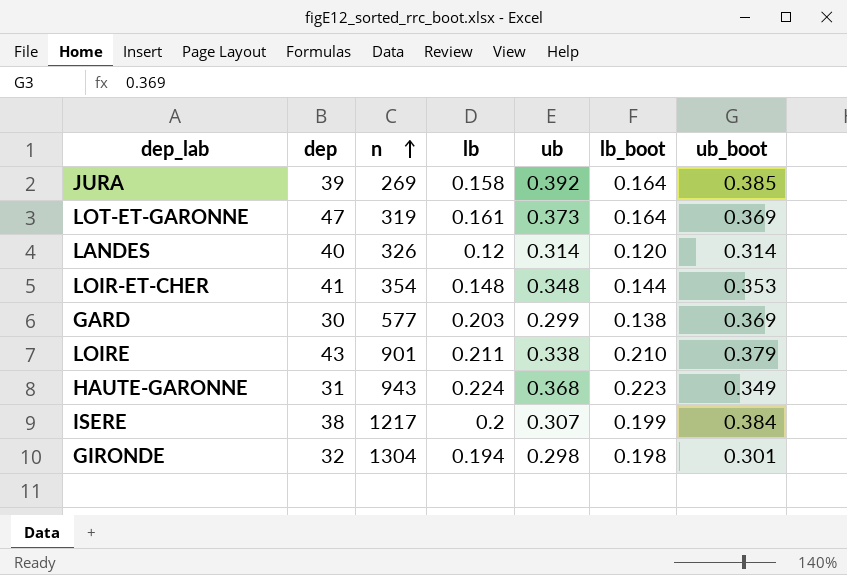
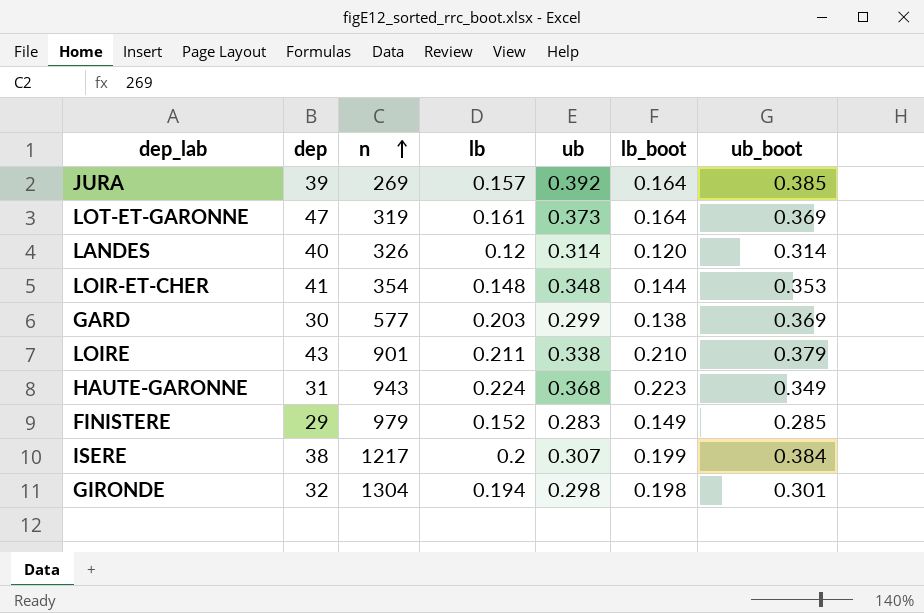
JURA | lb: 0.158 -> 0.157
row FINISTERE: none -> 29 | 979 | 0.152 | 0.283 | 0.149 | 0.285

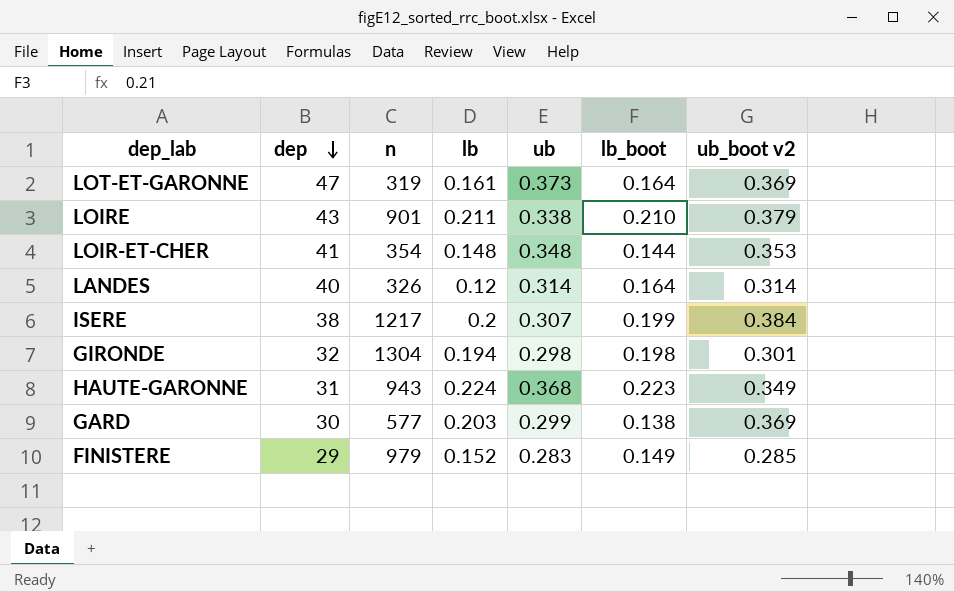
row order: n ascending -> dep descending
column name: ub_boot -> ub_boot v2
row JURA: 39 | 269 | 0.157 | 0.392 | 0.164 | 0.385 -> none
LANDES | lb_boot: 0.120 -> 0.164

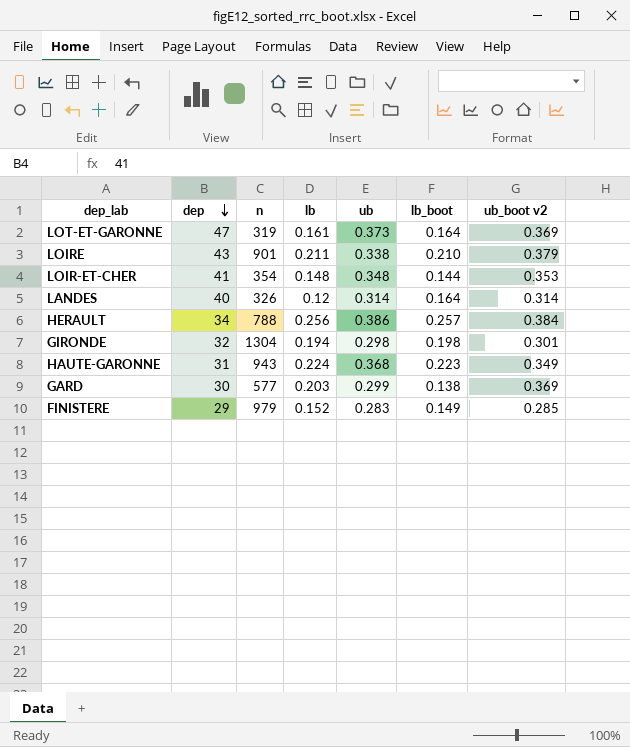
row ISERE: 38 | 1217 | 0.2 | 0.307 | 0.199 | 0.384 -> none
row HERAULT: none -> 34 | 788 | 0.256 | 0.386 | 0.257 | 0.384

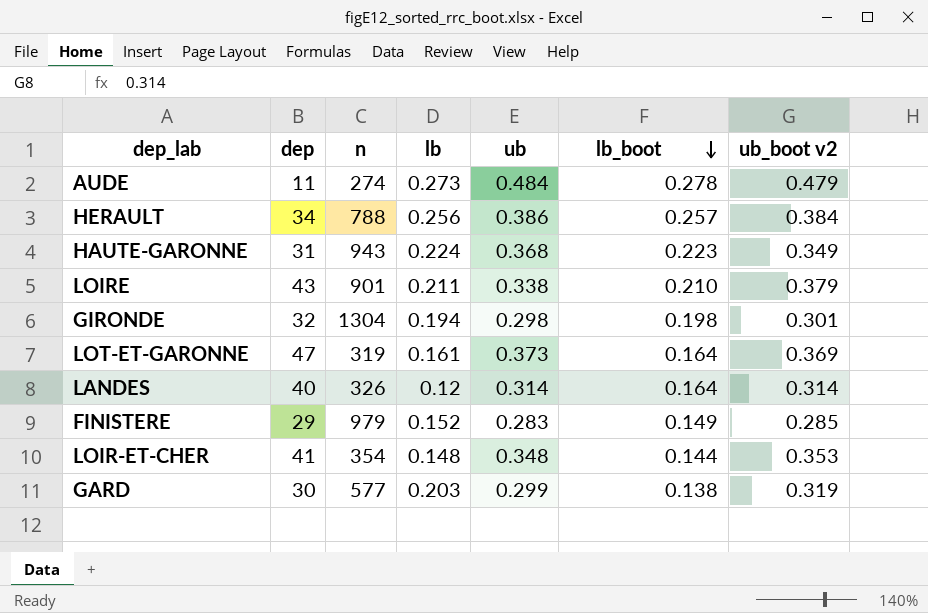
row order: dep descending -> lb_boot descending
row AUDE: none -> 11 | 274 | 0.273 | 0.484 | 0.278 | 0.479
GARD | ub_boot v2: 0.369 -> 0.319

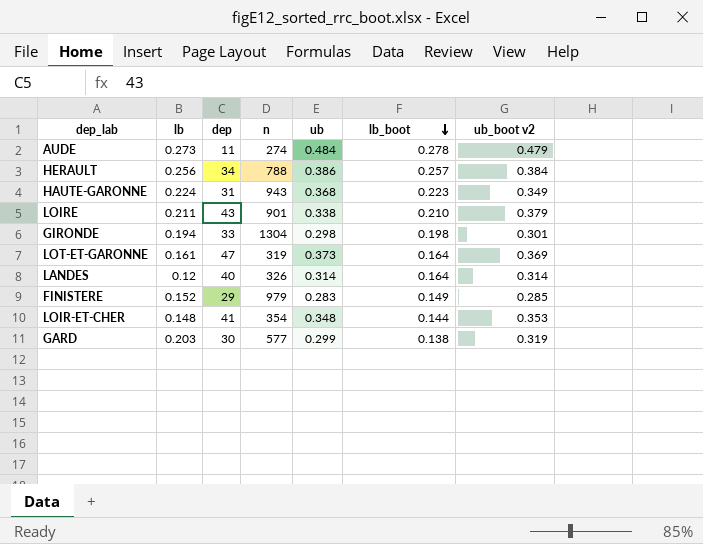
column lb | position: 4 -> 2
GIRONDE | dep: 32 -> 33

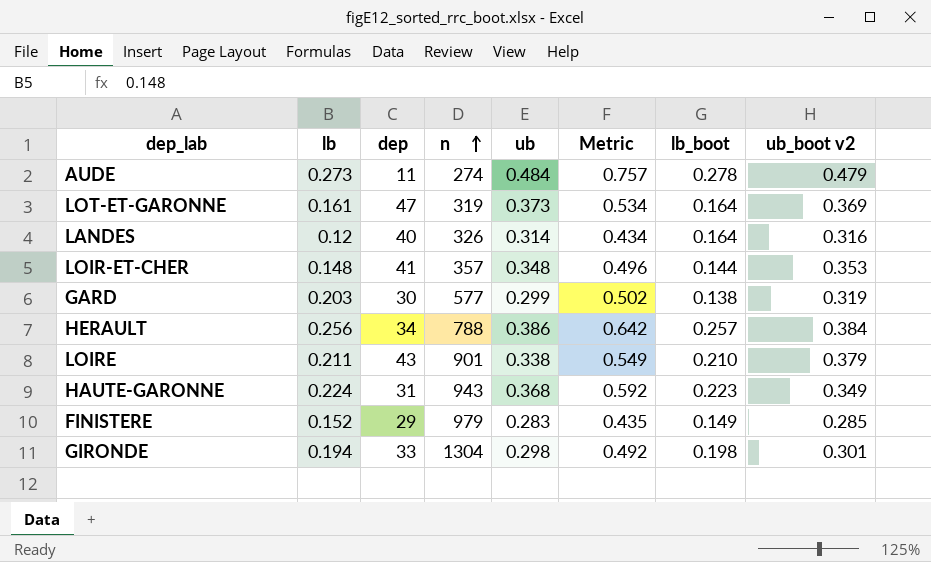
row order: lb_boot descending -> n ascending
column Metric | formula: none -> [lb] + [ub]
LANDES | ub_boot v2: 0.314 -> 0.316
LOIR-ET-CHER | n: 354 -> 357

